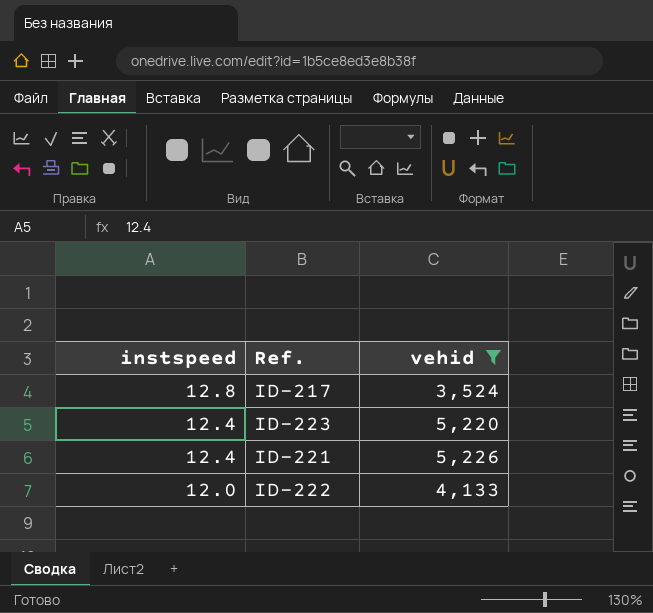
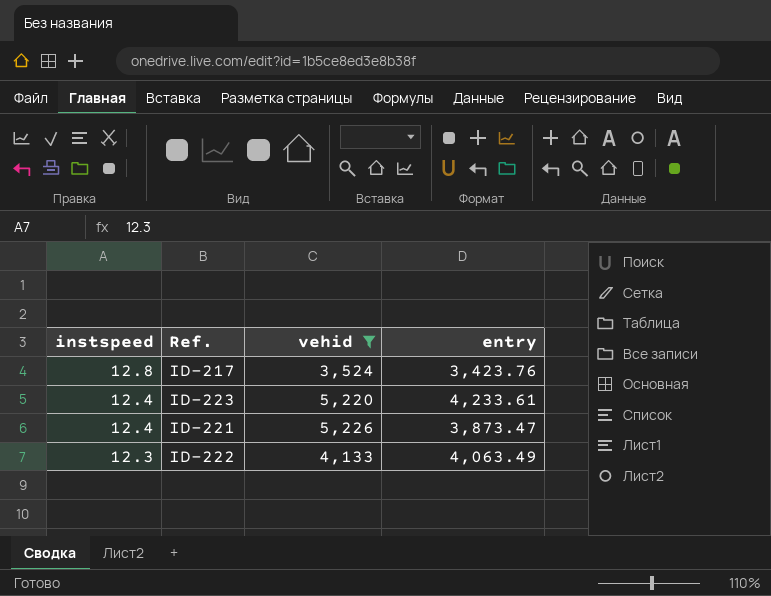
column entry | position: none -> 4
ID-222 | instspeed: 12.0 -> 12.3

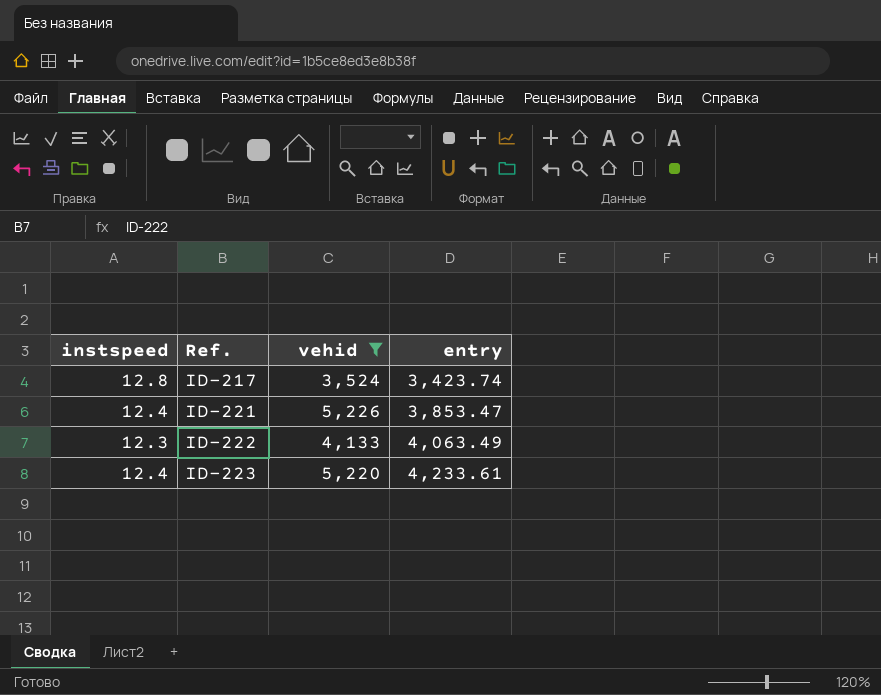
row order: instspeed descending -> Ref. ascending
ID-217 | entry: 3,423.76 -> 3,423.74
ID-221 | entry: 3,873.47 -> 3,853.47

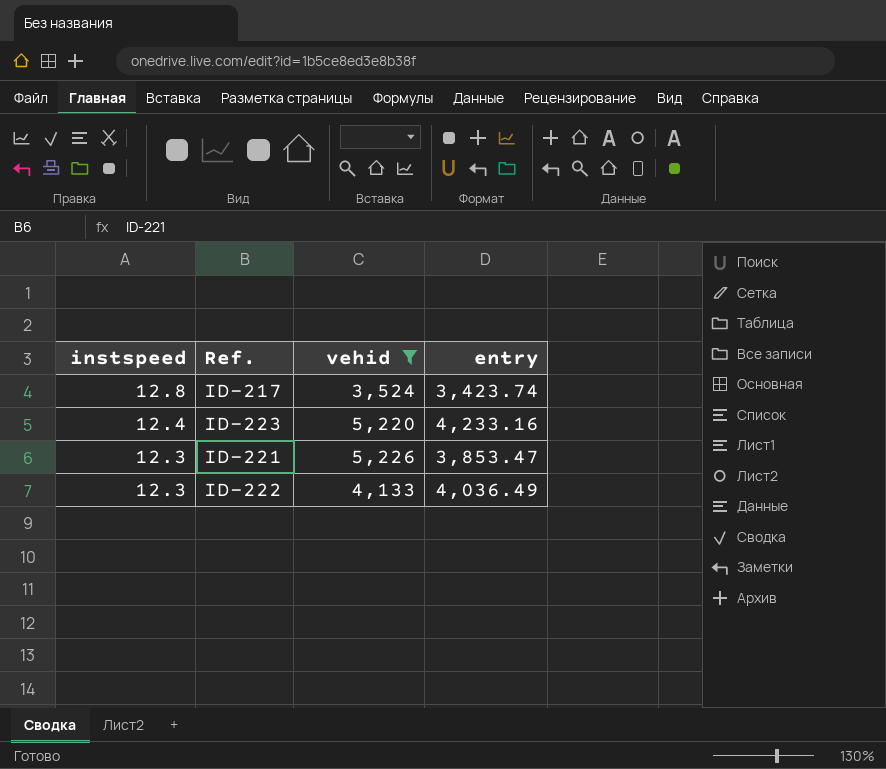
row order: Ref. ascending -> instspeed descending
ID-223 | entry: 4,233.61 -> 4,233.16
ID-221 | instspeed: 12.4 -> 12.3
ID-222 | entry: 4,063.49 -> 4,036.49

